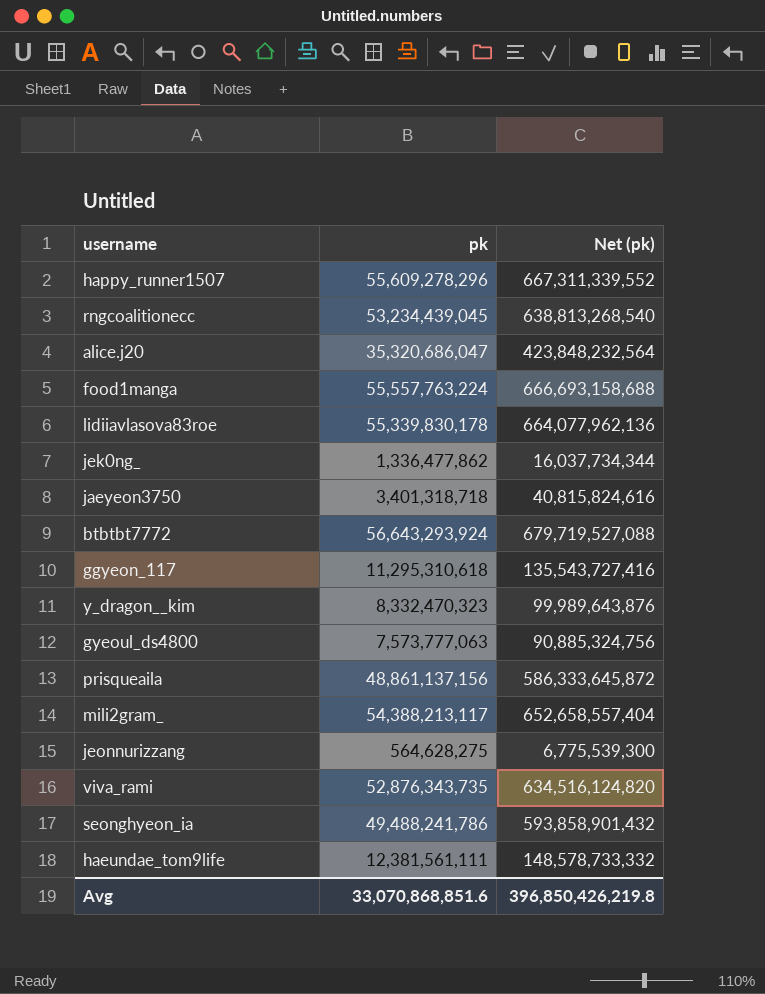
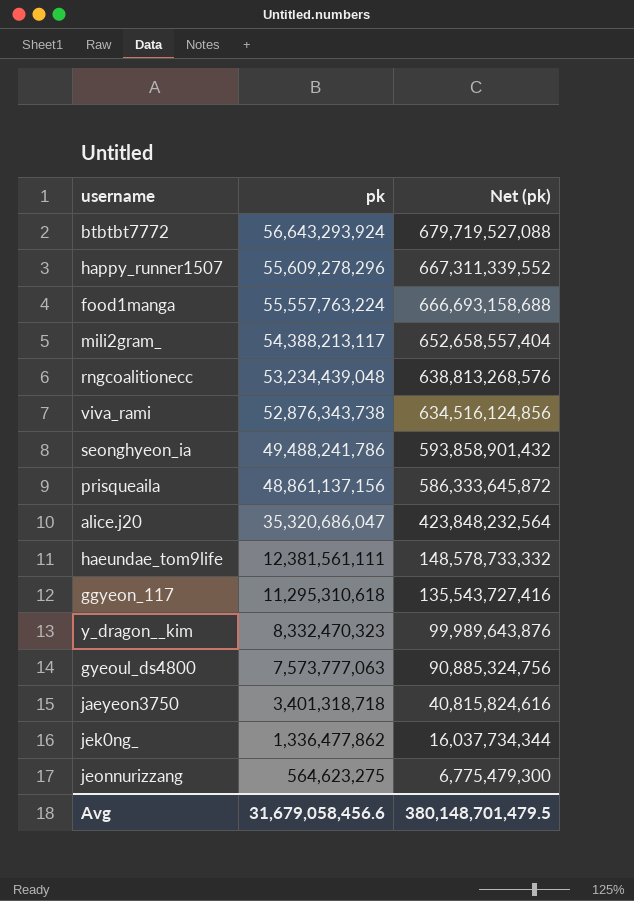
row order: none -> pk descending
row lidiiavlasova83roe: 55,339,830,178 | 664,077,962,136 -> none
rngcoalitionecc | pk: 53,234,439,045 -> 53,234,439,048
rngcoalitionecc | Net (pk): 638,813,268,540 -> 638,813,268,576
viva_rami | pk: 52,876,343,735 -> 52,876,343,738
viva_rami | Net (pk): 634,516,124,820 -> 634,516,124,856
jeonnurizzang | pk: 564,628,275 -> 564,623,275
jeonnurizzang | Net (pk): 6,775,539,300 -> 6,775,479,300
Avg | pk: 33,070,868,851.6 -> 31,679,058,456.6
Avg | Net (pk): 396,850,426,219.8 -> 380,148,701,479.5

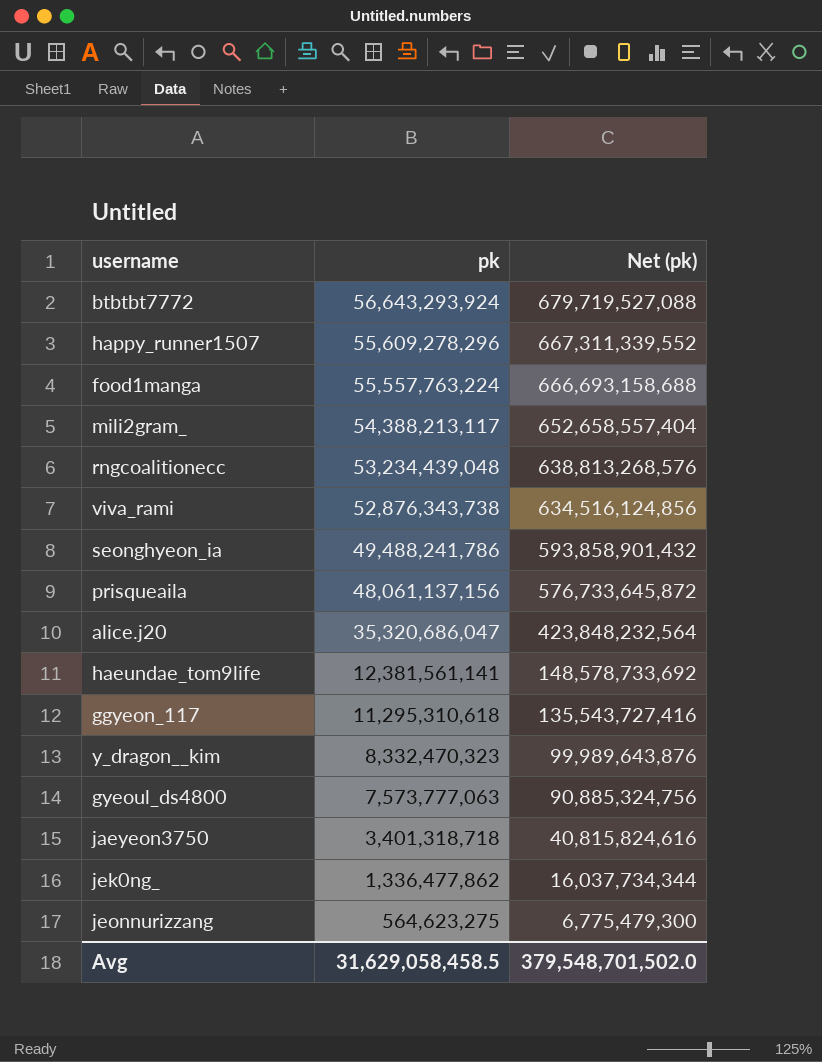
prisqueaila | pk: 48,861,137,156 -> 48,061,137,156
prisqueaila | Net (pk): 586,333,645,872 -> 576,733,645,872
haeundae_tom9life | pk: 12,381,561,111 -> 12,381,561,141
haeundae_tom9life | Net (pk): 148,578,733,332 -> 148,578,733,692
Avg | pk: 31,679,058,456.6 -> 31,629,058,458.5
Avg | Net (pk): 380,148,701,479.5 -> 379,548,701,502.0

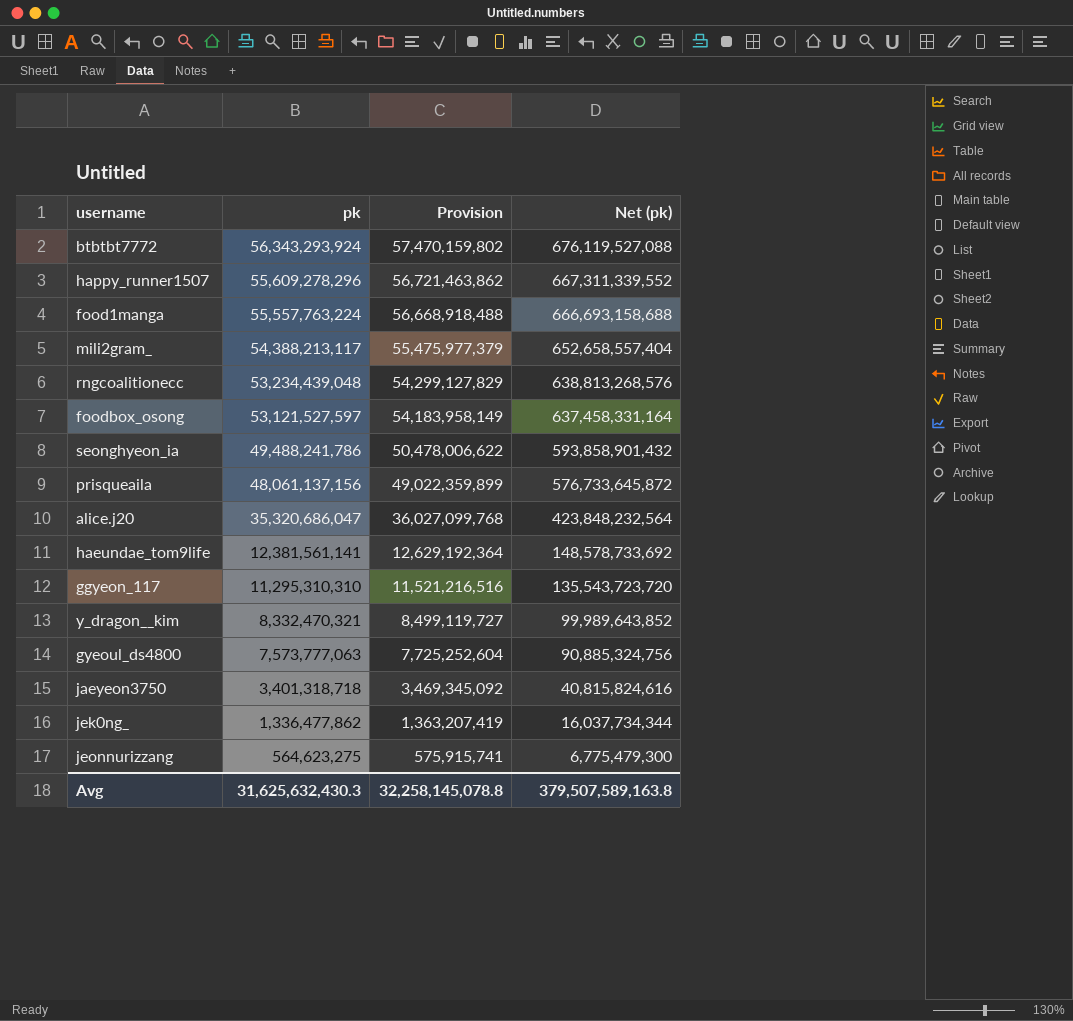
column Provision | formula: none -> [pk] * 1.02
row viva_rami: 52,876,343,738 | 634,516,124,856 -> none
btbtbt7772 | pk: 56,643,293,924 -> 56,343,293,924
btbtbt7772 | Net (pk): 679,719,527,088 -> 676,119,527,088
row foodbox_osong: none -> 53,121,527,597 | 54,183,958,149 | 637,458,331,164
ggyeon_117 | pk: 11,295,310,618 -> 11,295,310,310
ggyeon_117 | Net (pk): 135,543,727,416 -> 135,543,723,720
y_dragon__kim | pk: 8,332,470,323 -> 8,332,470,321
y_dragon__kim | Net (pk): 99,989,643,876 -> 99,989,643,852
Avg | pk: 31,629,058,458.5 -> 31,625,632,430.3
Avg | Net (pk): 379,548,701,502.0 -> 379,507,589,163.8

